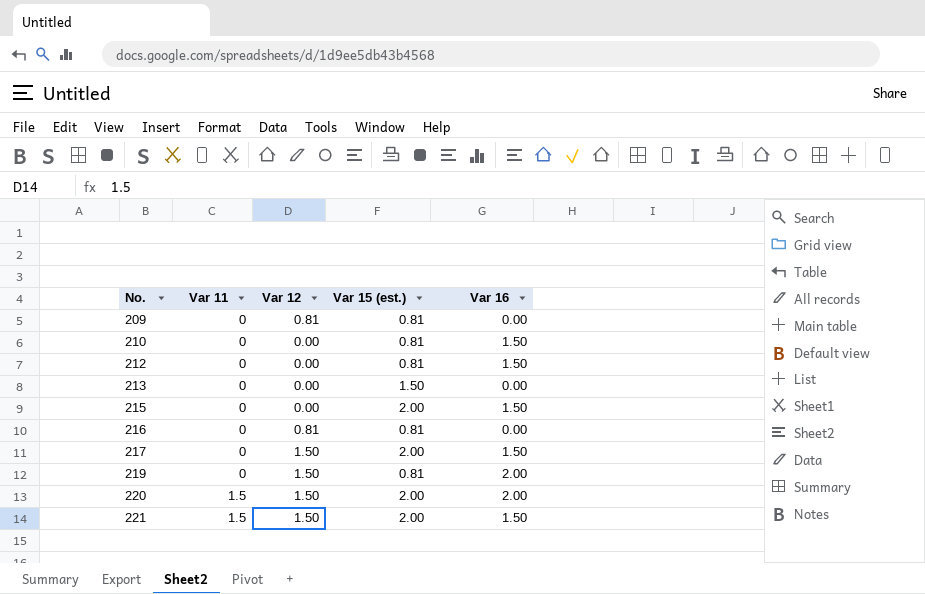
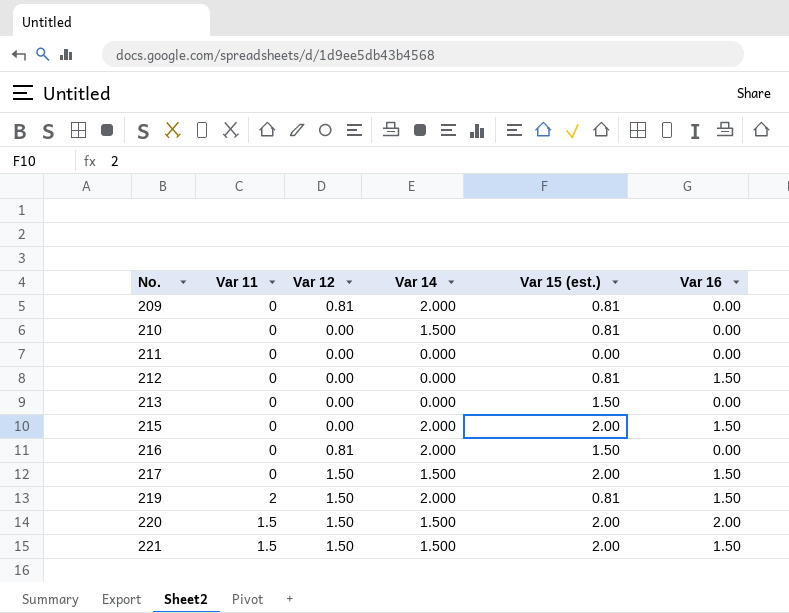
column Var 14 | position: none -> 4
210 | Var 16: 1.50 -> 0.00
row 211: none -> 0 | 0.00 | 0.000 | 0.00 | 0.00
216 | Var 15 (est.): 0.81 -> 1.50
219 | Var 11: 0 -> 2
219 | Var 16: 2.00 -> 1.50

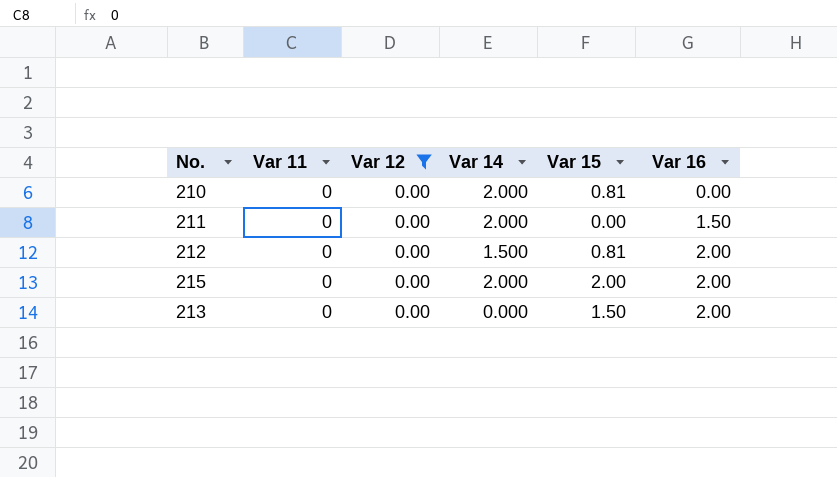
filter: none -> Var 12 = 0.00
row order: No. ascending -> Var 16 ascending
column name: Var 15 (est.) -> Var 15
210 | Var 14: 1.500 -> 2.000
211 | Var 14: 0.000 -> 2.000
211 | Var 16: 0.00 -> 1.50
212 | Var 14: 0.000 -> 1.500
212 | Var 16: 1.50 -> 2.00
215 | Var 16: 1.50 -> 2.00
213 | Var 16: 0.00 -> 2.00

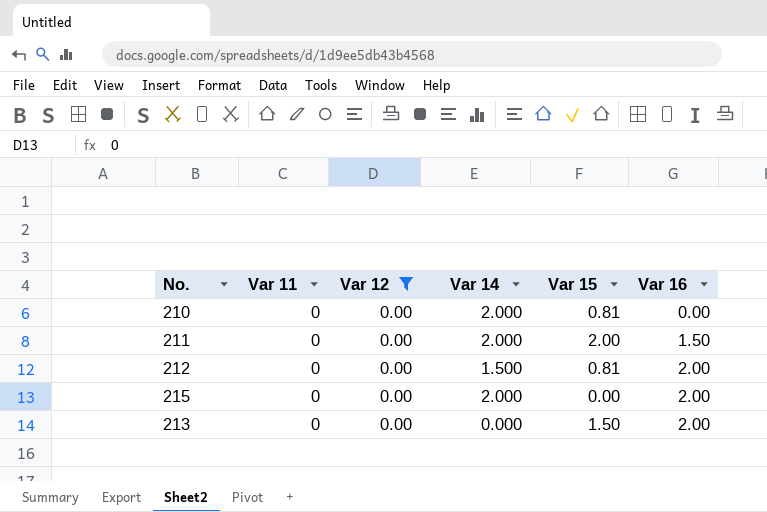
211 | Var 15: 0.00 -> 2.00
215 | Var 15: 2.00 -> 0.00

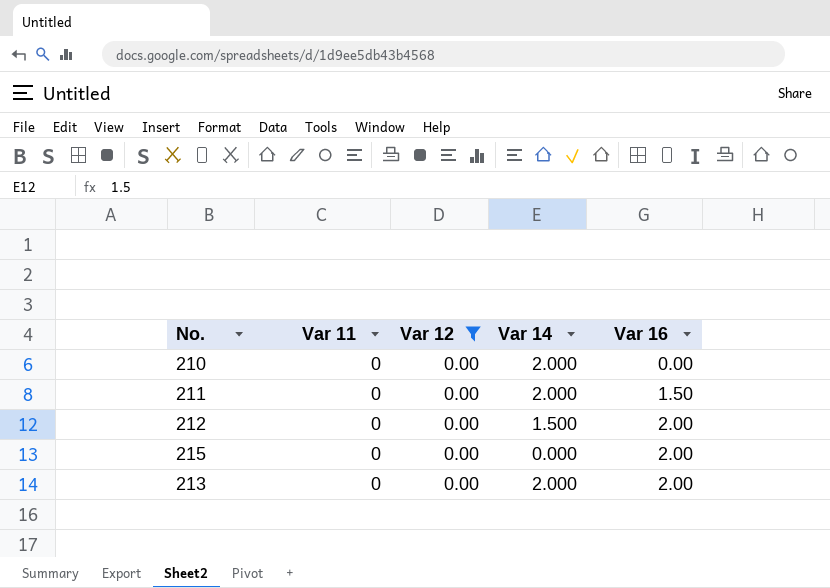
column Var 15 | position: 5 -> none
215 | Var 14: 2.000 -> 0.000
213 | Var 14: 0.000 -> 2.000

